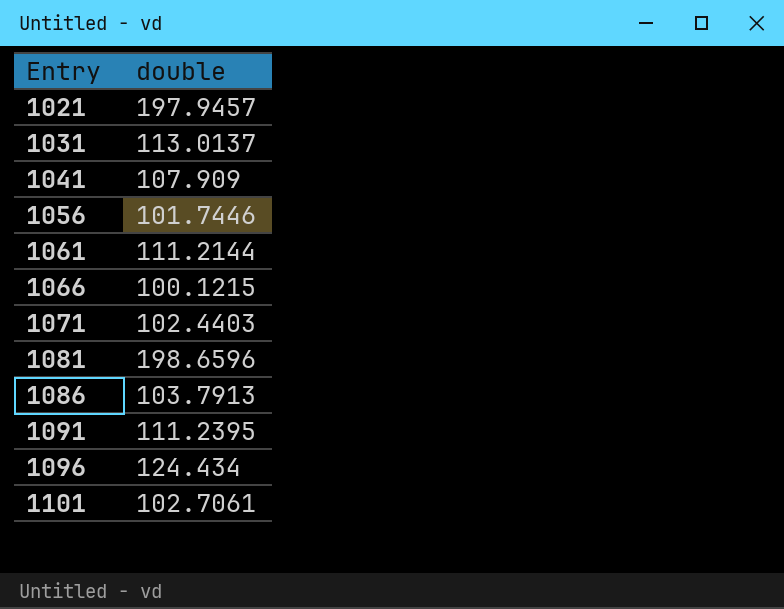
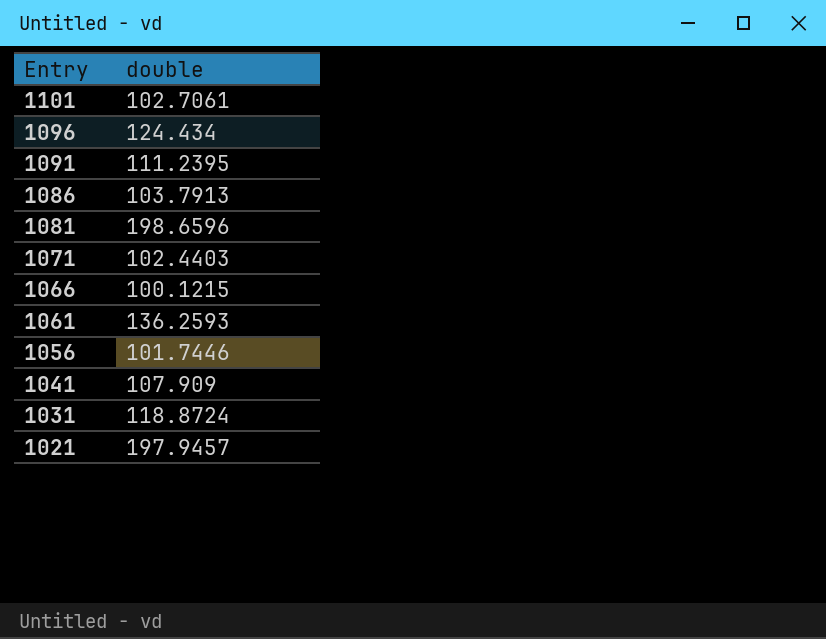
row order: Entry ascending -> Entry descending
1061 | double: 111.2144 -> 136.2593
1031 | double: 113.0137 -> 118.8724

